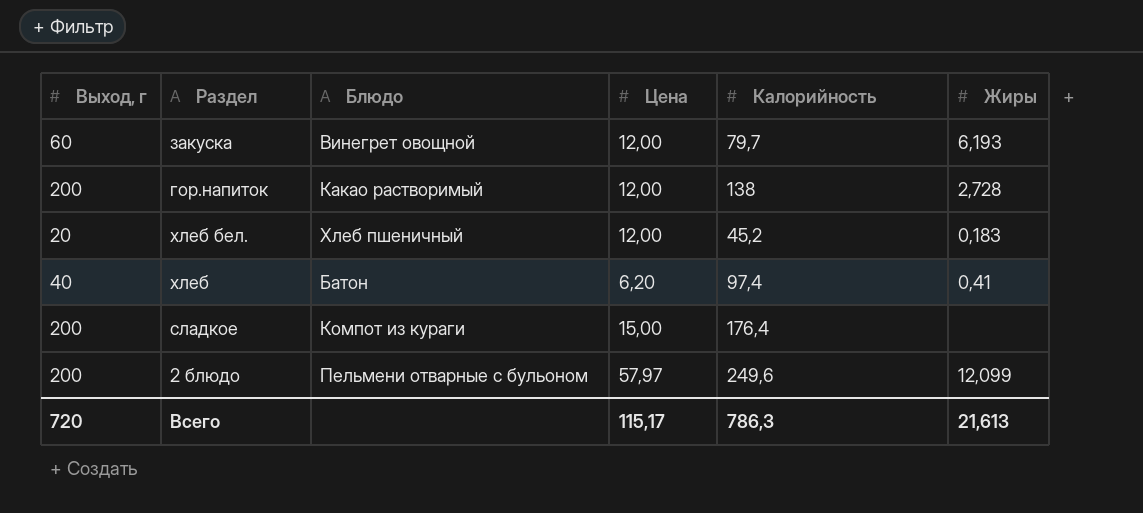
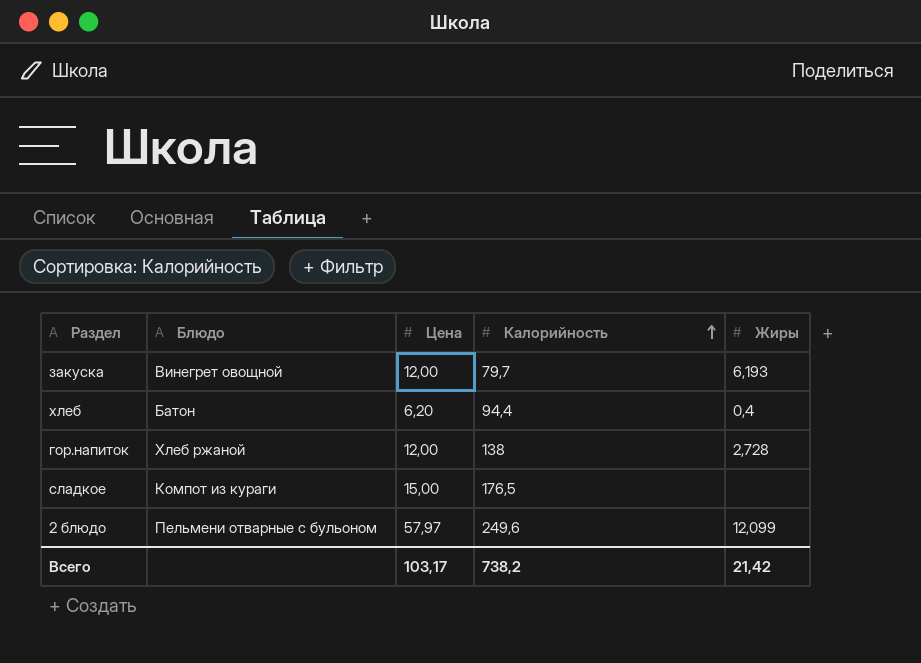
row order: none -> Калорийность ascending
column Выход, г | position: 1 -> none
row хлеб бел.: 20 | Хлеб пшеничный | 12,00 | 45,2 | 0,183 -> none
хлеб | Калорийность: 97,4 -> 94,4
хлеб | Жиры: 0,41 -> 0,4
гор.напиток | Блюдо: Какао растворимый -> Хлеб ржаной
сладкое | Калорийность: 176,4 -> 176,5
Всего | Цена: 115,17 -> 103,17
Всего | Калорийность: 786,3 -> 738,2
Всего | Жиры: 21,613 -> 21,42

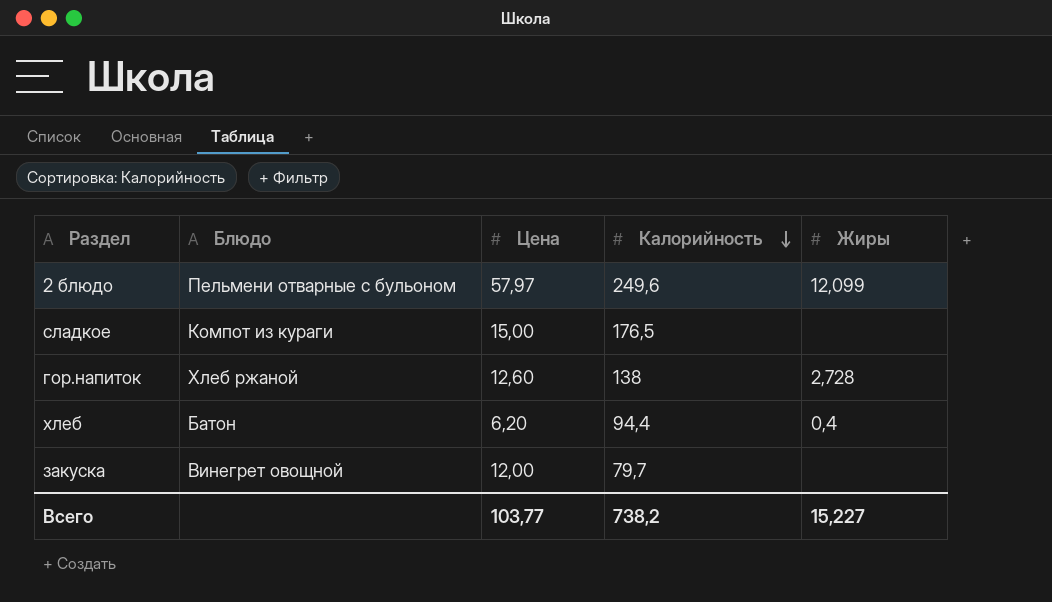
row order: Калорийность ascending -> Калорийность descending
гор.напиток | Цена: 12,00 -> 12,60
закуска | Жиры: 6,193 -> none
Всего | Цена: 103,17 -> 103,77
Всего | Жиры: 21,42 -> 15,227

